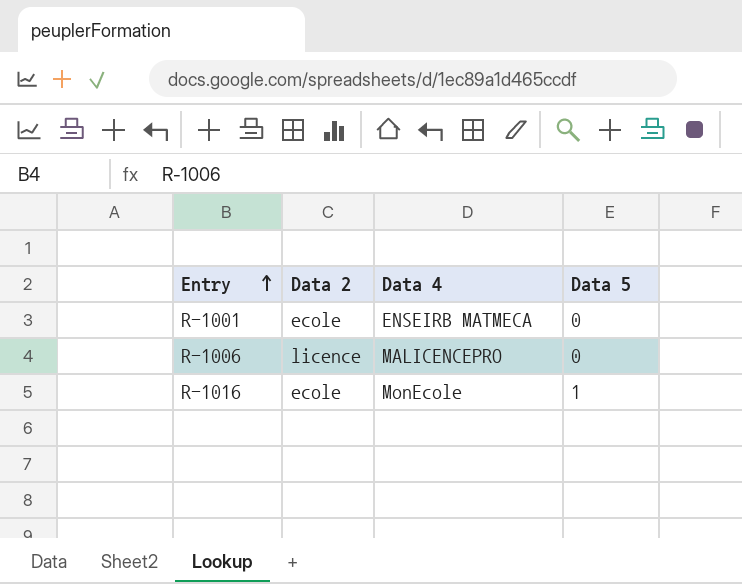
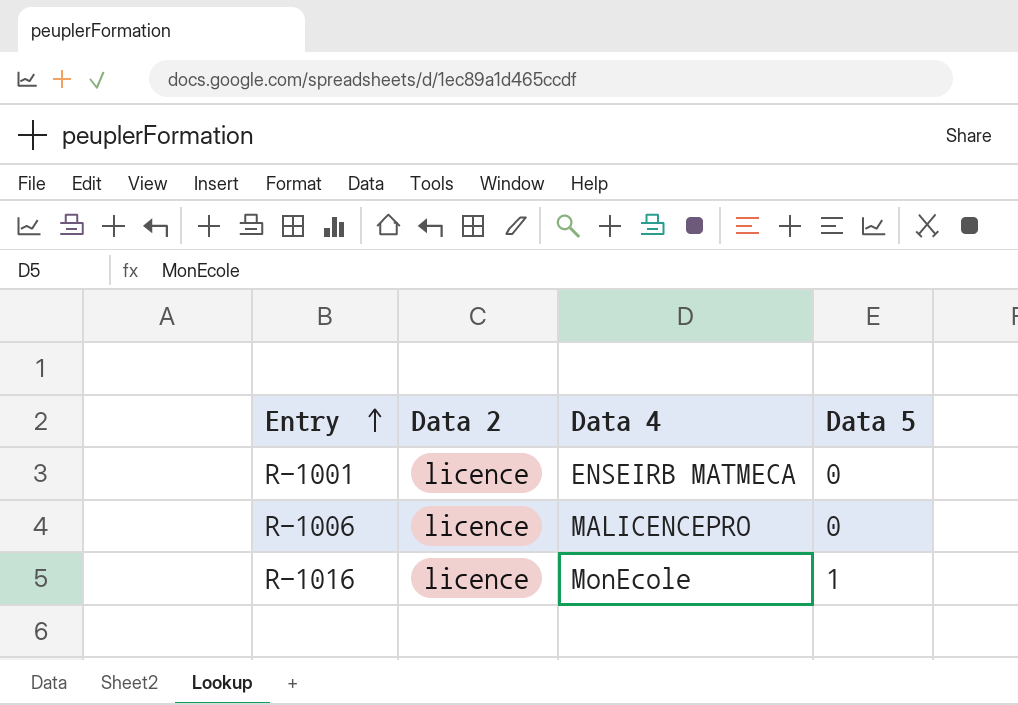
R-1001 | Data 2: ecole -> licence
R-1016 | Data 2: ecole -> licence

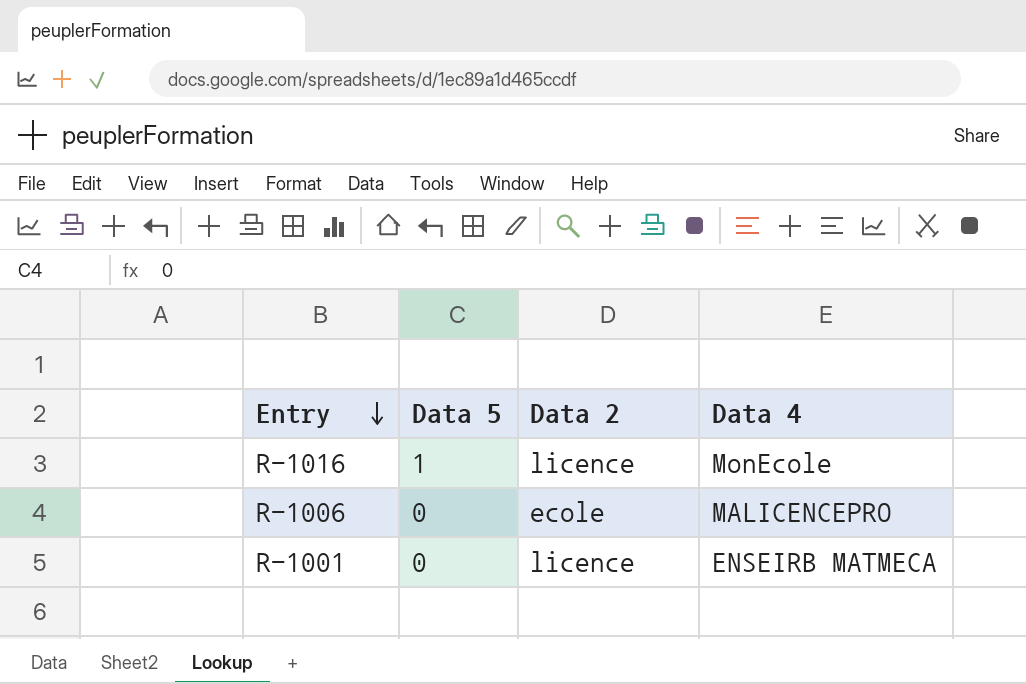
row order: Entry ascending -> Entry descending
column Data 5 | position: 4 -> 2
R-1006 | Data 2: licence -> ecole

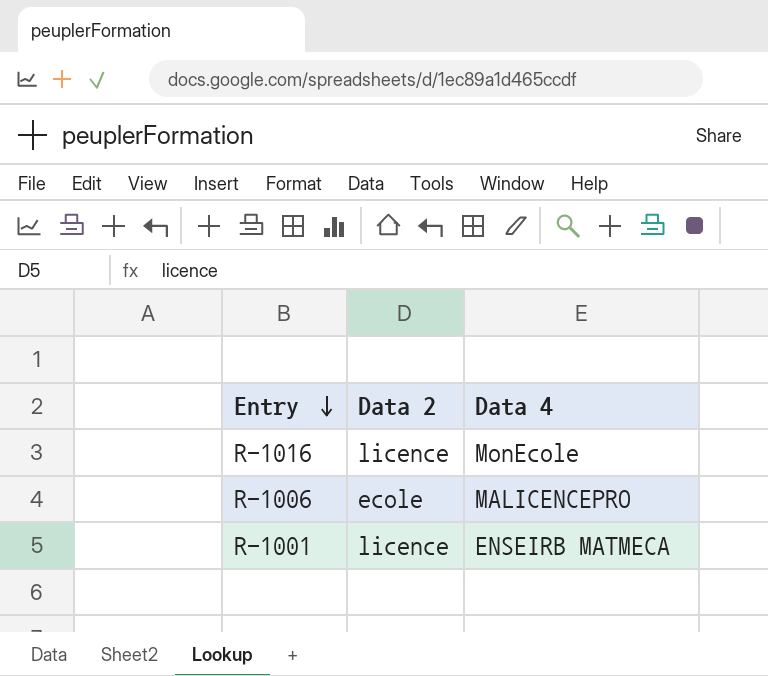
column Data 5 | position: 2 -> none

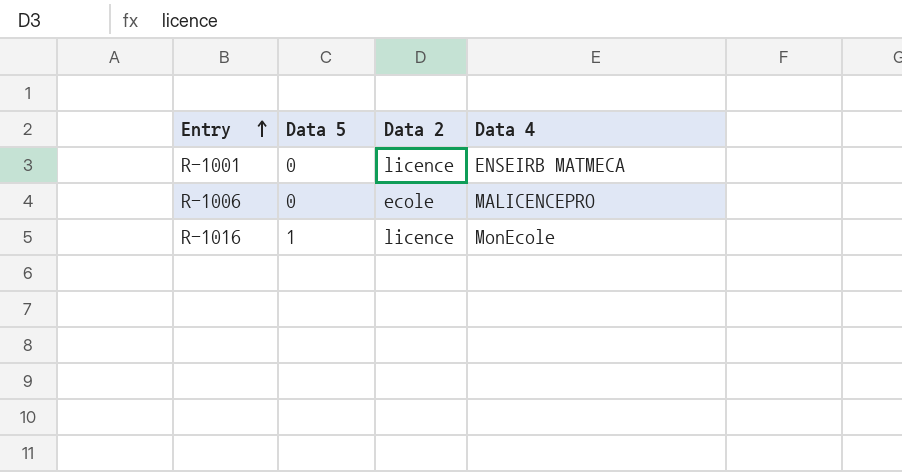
row order: Entry descending -> Entry ascending
column Data 5 | position: none -> 2

